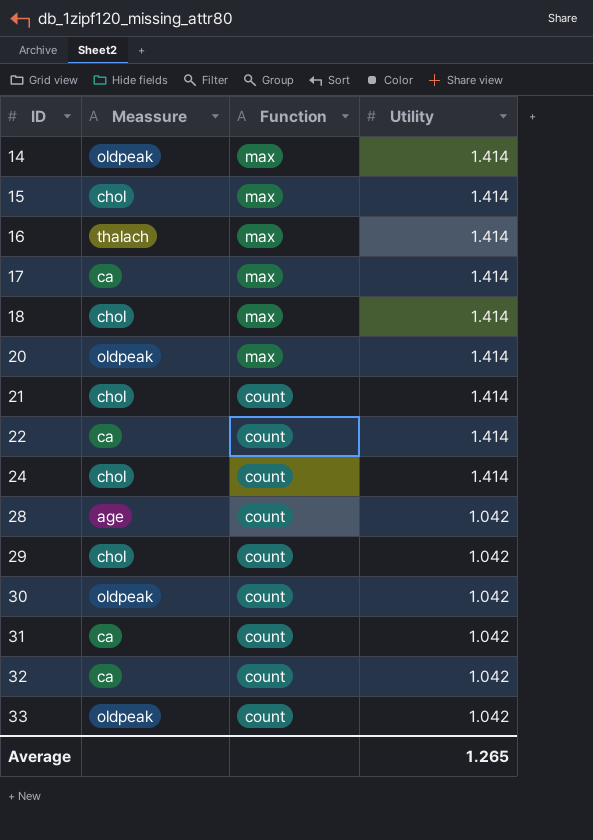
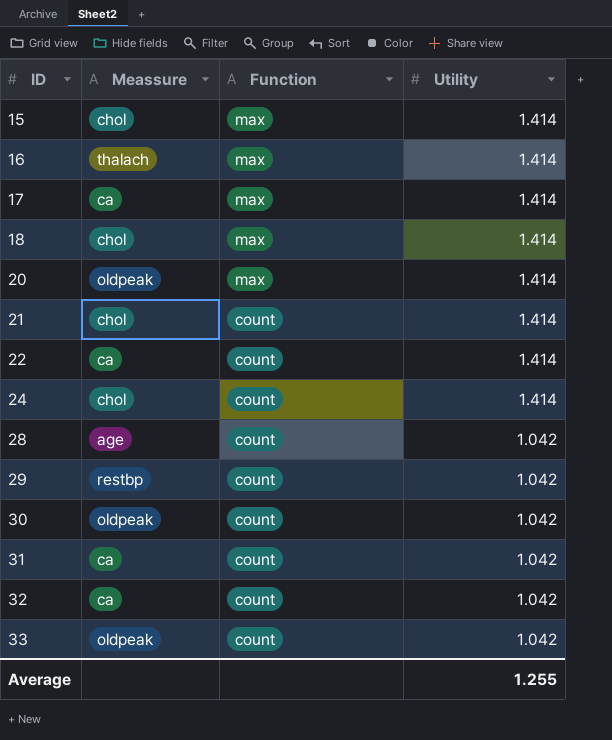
row 14: oldpeak | max | 1.414 -> none
29 | Meassure: chol -> restbp
Average | Utility: 1.265 -> 1.255

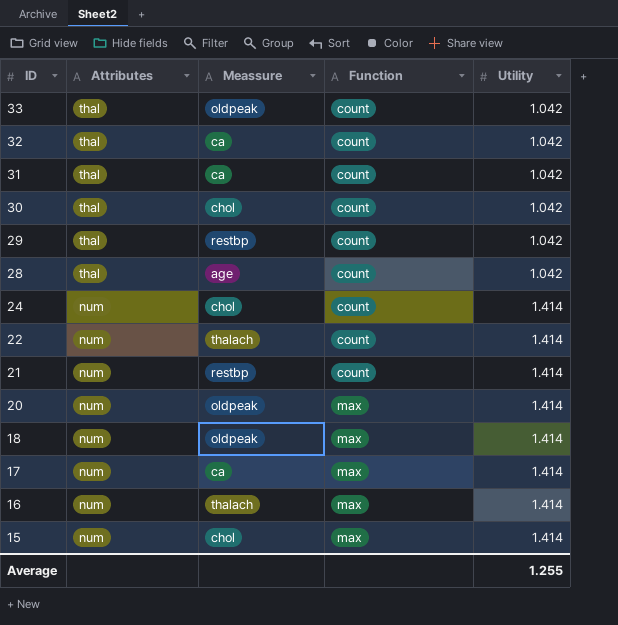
row order: ID ascending -> ID descending
column Attributes | position: none -> 2
30 | Meassure: oldpeak -> chol
22 | Meassure: ca -> thalach
21 | Meassure: chol -> restbp
18 | Meassure: chol -> oldpeak

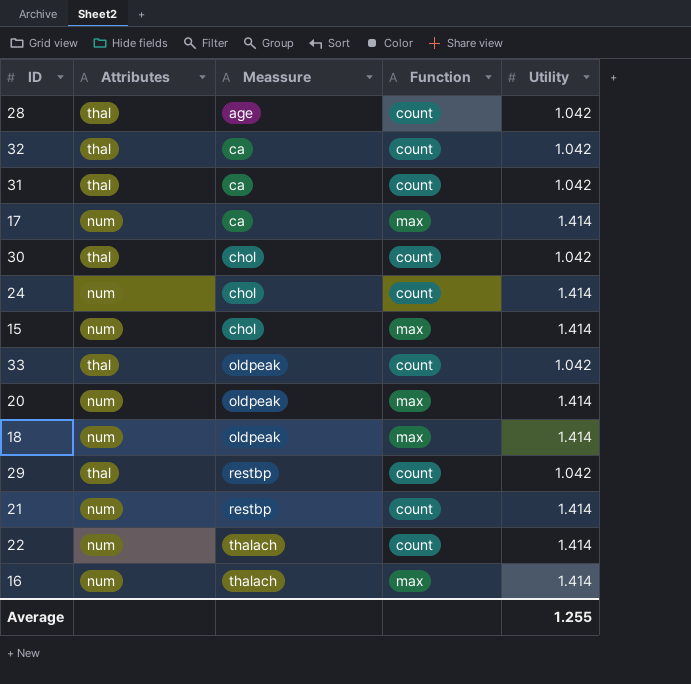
row order: ID descending -> Meassure ascending

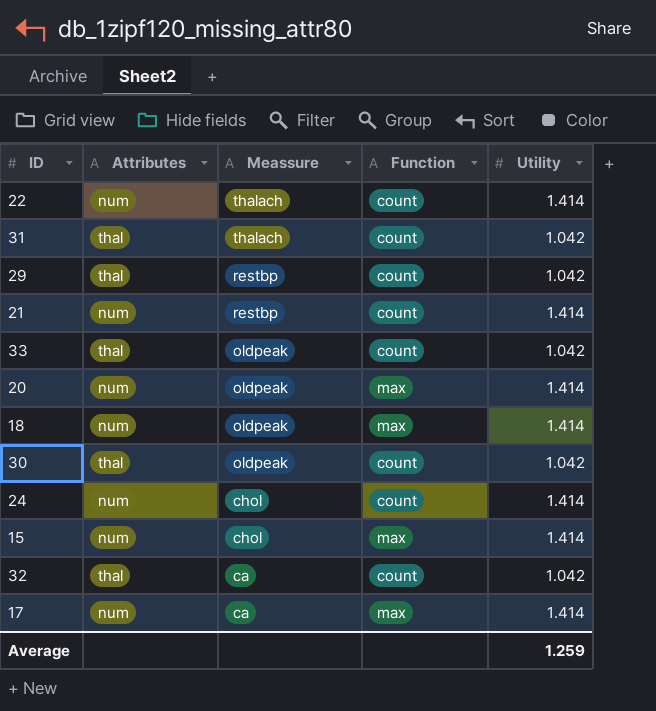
row order: Meassure ascending -> Meassure descending
row 28: thal | age | count | 1.042 -> none
row 16: num | thalach | max | 1.414 -> none
31 | Meassure: ca -> thalach
30 | Meassure: chol -> oldpeak
Average | Utility: 1.255 -> 1.259

